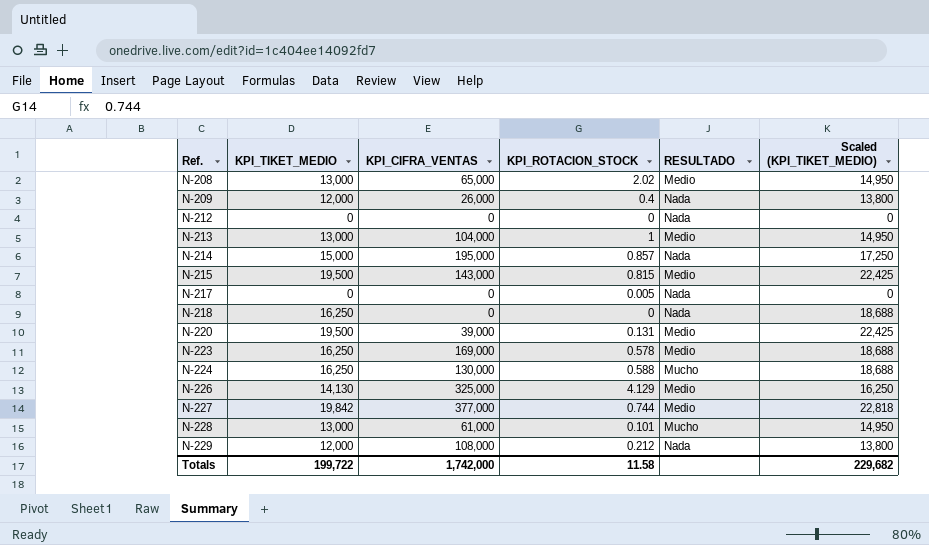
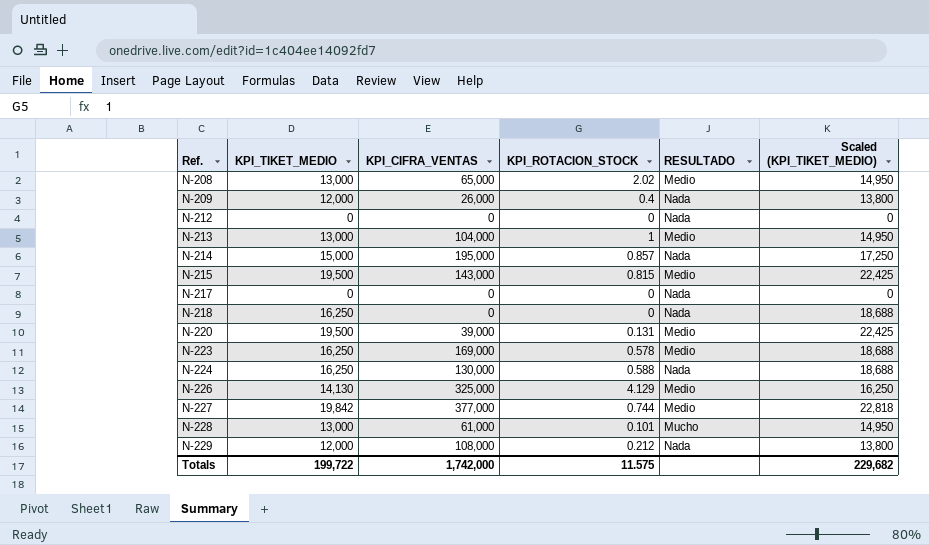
N-217 | KPI_ROTACION_STOCK: 0.005 -> 0
N-224 | RESULTADO: Mucho -> Nada
Totals | KPI_ROTACION_STOCK: 11.58 -> 11.575

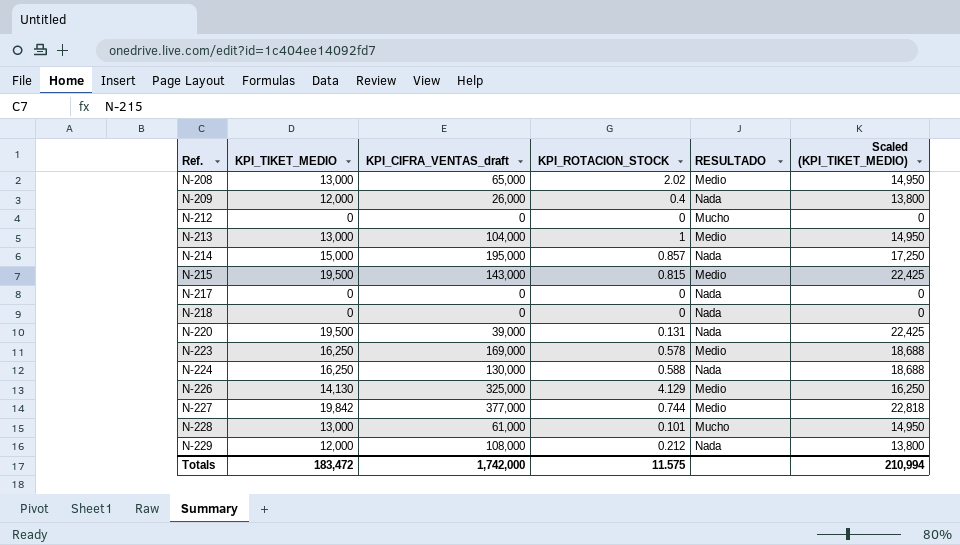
column name: KPI_CIFRA_VENTAS -> KPI_CIFRA_VENTAS_draft
N-212 | RESULTADO: Nada -> Mucho
N-218 | KPI_TIKET_MEDIO: 16,250 -> 0
N-218 | Scaled (KPI_TIKET_MEDIO): 18,688 -> 0
N-220 | RESULTADO: Medio -> Nada
Totals | KPI_TIKET_MEDIO: 199,722 -> 183,472
Totals | Scaled (KPI_TIKET_MEDIO): 229,682 -> 210,994

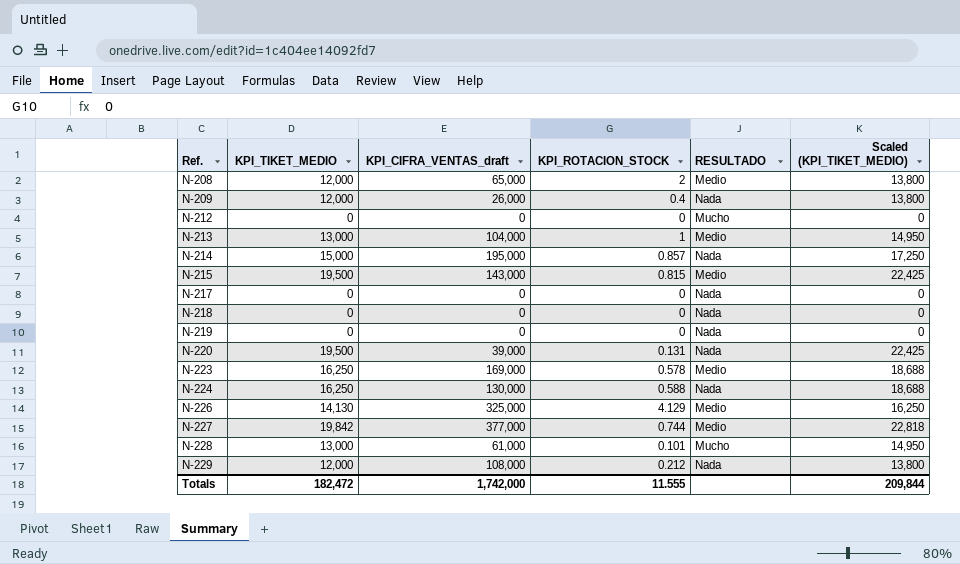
N-208 | KPI_TIKET_MEDIO: 13,000 -> 12,000
N-208 | KPI_ROTACION_STOCK: 2.02 -> 2
N-208 | Scaled (KPI_TIKET_MEDIO): 14,950 -> 13,800
row N-219: none -> 0 | 0 | 0 | Nada | 0
Totals | KPI_TIKET_MEDIO: 183,472 -> 182,472
Totals | KPI_ROTACION_STOCK: 11.575 -> 11.555
Totals | Scaled (KPI_TIKET_MEDIO): 210,994 -> 209,844

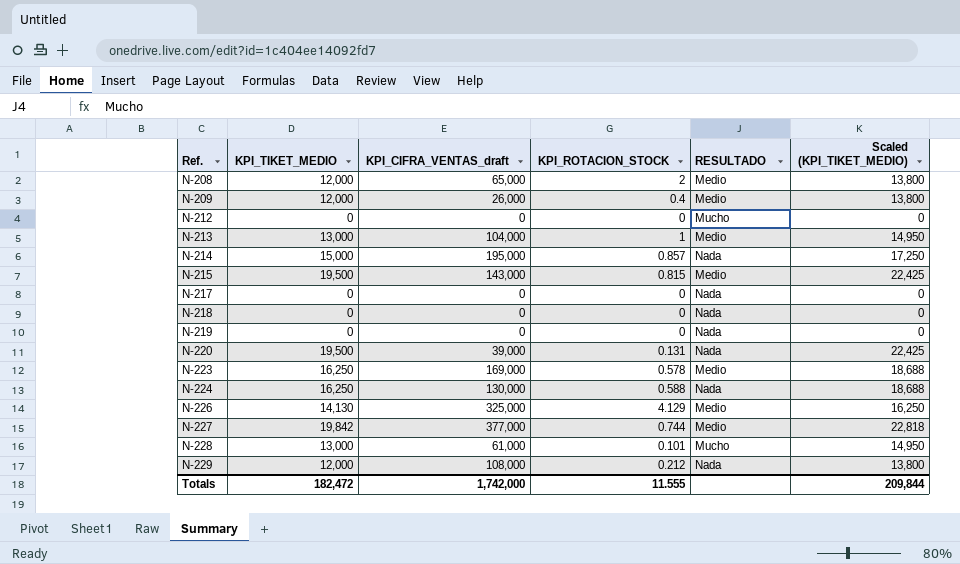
N-209 | RESULTADO: Nada -> Medio

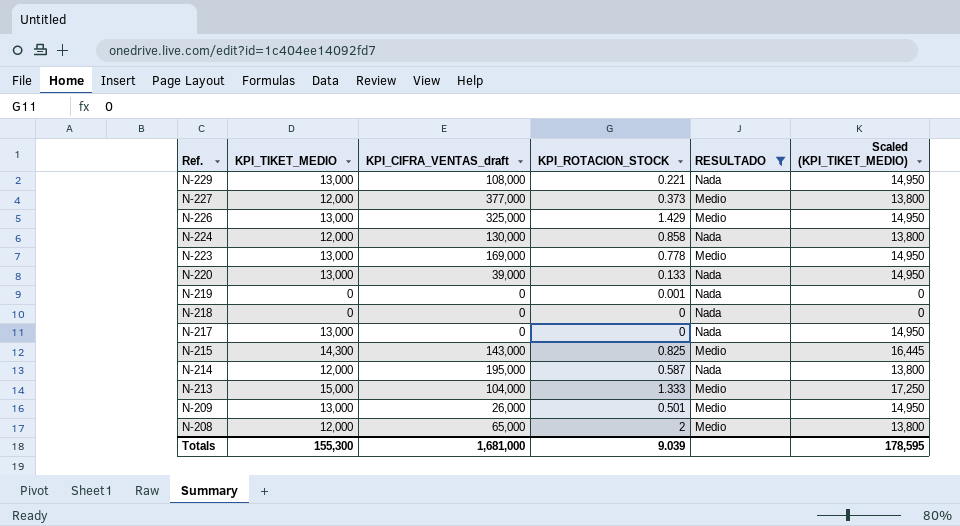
filter: none -> RESULTADO != Mucho
row order: Ref. ascending -> Ref. descending
N-229 | KPI_TIKET_MEDIO: 12,000 -> 13,000
N-229 | KPI_ROTACION_STOCK: 0.212 -> 0.221
N-229 | Scaled (KPI_TIKET_MEDIO): 13,800 -> 14,950
N-227 | KPI_TIKET_MEDIO: 19,842 -> 12,000
N-227 | KPI_ROTACION_STOCK: 0.744 -> 0.373
N-227 | Scaled (KPI_TIKET_MEDIO): 22,818 -> 13,800
N-226 | KPI_TIKET_MEDIO: 14,130 -> 13,000
N-226 | KPI_ROTACION_STOCK: 4.129 -> 1.429
N-226 | Scaled (KPI_TIKET_MEDIO): 16,250 -> 14,950
N-224 | KPI_TIKET_MEDIO: 16,250 -> 12,000
N-224 | KPI_ROTACION_STOCK: 0.588 -> 0.858
N-224 | Scaled (KPI_TIKET_MEDIO): 18,688 -> 13,800
N-223 | KPI_TIKET_MEDIO: 16,250 -> 13,000
N-223 | KPI_ROTACION_STOCK: 0.578 -> 0.778
N-223 | Scaled (KPI_TIKET_MEDIO): 18,688 -> 14,950
N-220 | KPI_TIKET_MEDIO: 19,500 -> 13,000
N-220 | KPI_ROTACION_STOCK: 0.131 -> 0.133
N-220 | Scaled (KPI_TIKET_MEDIO): 22,425 -> 14,950
N-219 | KPI_ROTACION_STOCK: 0 -> 0.001
N-217 | KPI_TIKET_MEDIO: 0 -> 13,000
N-217 | Scaled (KPI_TIKET_MEDIO): 0 -> 14,950
N-215 | KPI_TIKET_MEDIO: 19,500 -> 14,300
N-215 | KPI_ROTACION_STOCK: 0.815 -> 0.825
N-215 | Scaled (KPI_TIKET_MEDIO): 22,425 -> 16,445
N-214 | KPI_TIKET_MEDIO: 15,000 -> 12,000
N-214 | KPI_ROTACION_STOCK: 0.857 -> 0.587
N-214 | Scaled (KPI_TIKET_MEDIO): 17,250 -> 13,800
N-213 | KPI_TIKET_MEDIO: 13,000 -> 15,000
N-213 | KPI_ROTACION_STOCK: 1 -> 1.333
N-213 | Scaled (KPI_TIKET_MEDIO): 14,950 -> 17,250
N-209 | KPI_TIKET_MEDIO: 12,000 -> 13,000
N-209 | KPI_ROTACION_STOCK: 0.4 -> 0.501
N-209 | Scaled (KPI_TIKET_MEDIO): 13,800 -> 14,950
Totals | KPI_TIKET_MEDIO: 182,472 -> 155,300
Totals | KPI_CIFRA_VENTAS_draft: 1,742,000 -> 1,681,000
Totals | KPI_ROTACION_STOCK: 11.555 -> 9.039
Totals | Scaled (KPI_TIKET_MEDIO): 209,844 -> 178,595

